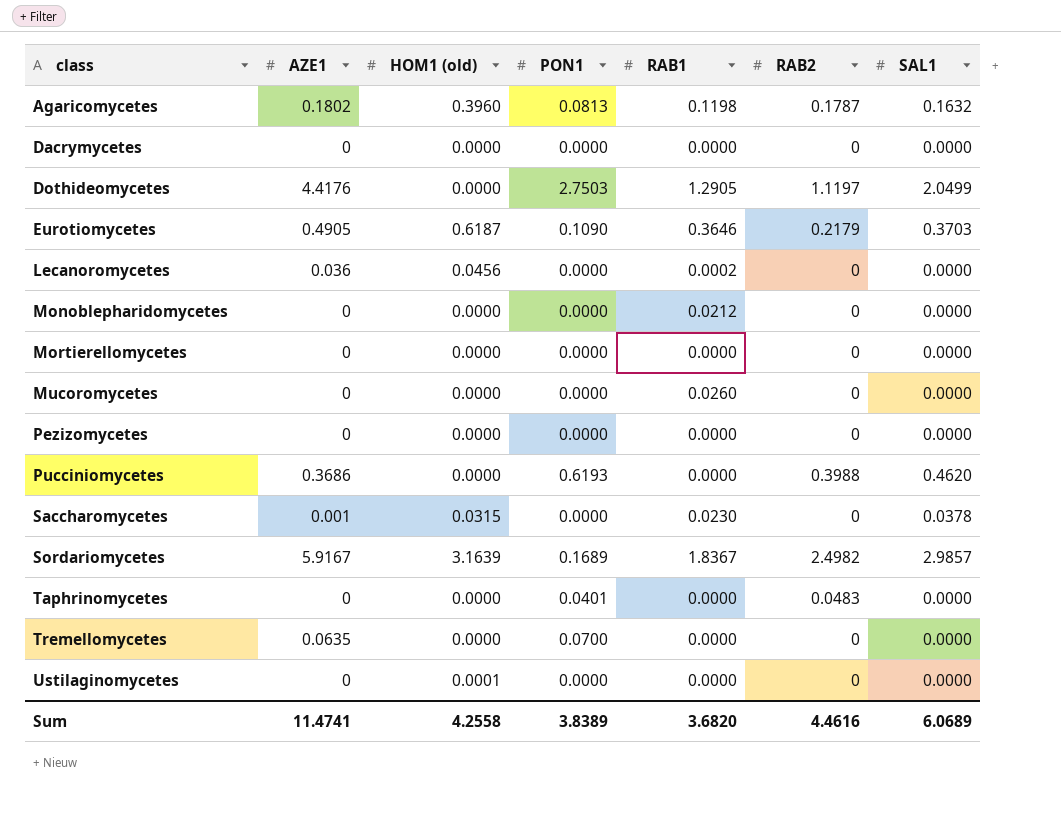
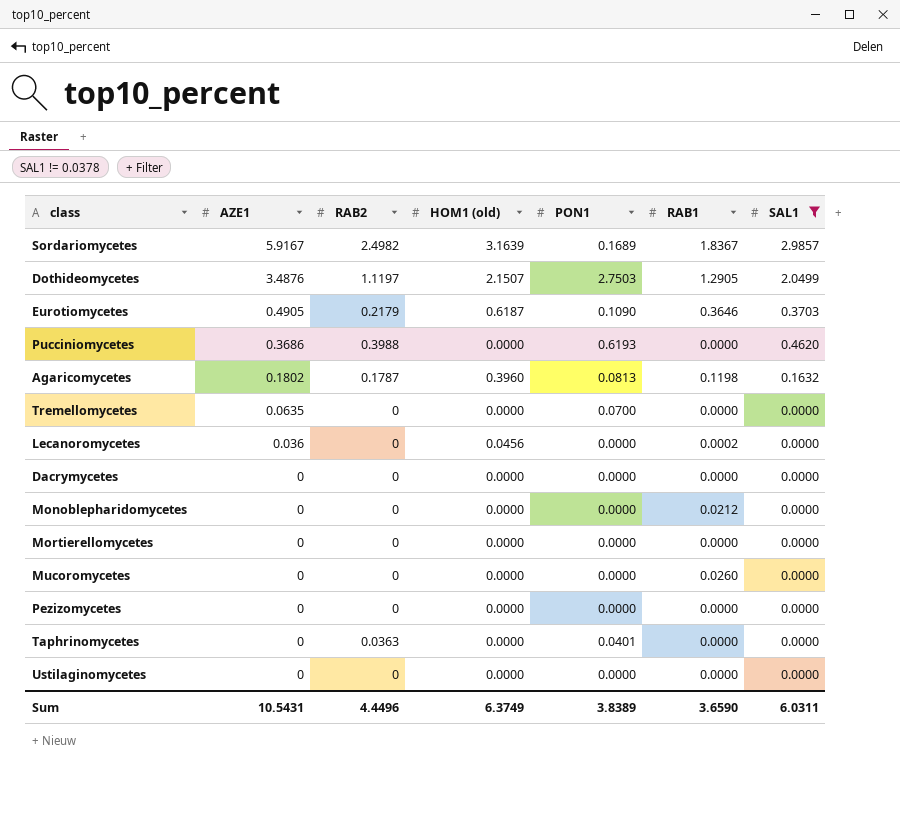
filter: none -> SAL1 != 0.0378
row order: class ascending -> AZE1 descending
column RAB2 | position: 6 -> 3
Dothideomycetes | AZE1: 4.4176 -> 3.4876
Dothideomycetes | HOM1 (old): 0.0000 -> 2.1507
Taphrinomycetes | RAB2: 0.0483 -> 0.0363
Ustilaginomycetes | HOM1 (old): 0.0001 -> 0.0000
Sum | AZE1: 11.4741 -> 10.5431
Sum | RAB2: 4.4616 -> 4.4496
Sum | HOM1 (old): 4.2558 -> 6.3749
Sum | RAB1: 3.6820 -> 3.6590
Sum | SAL1: 6.0689 -> 6.0311

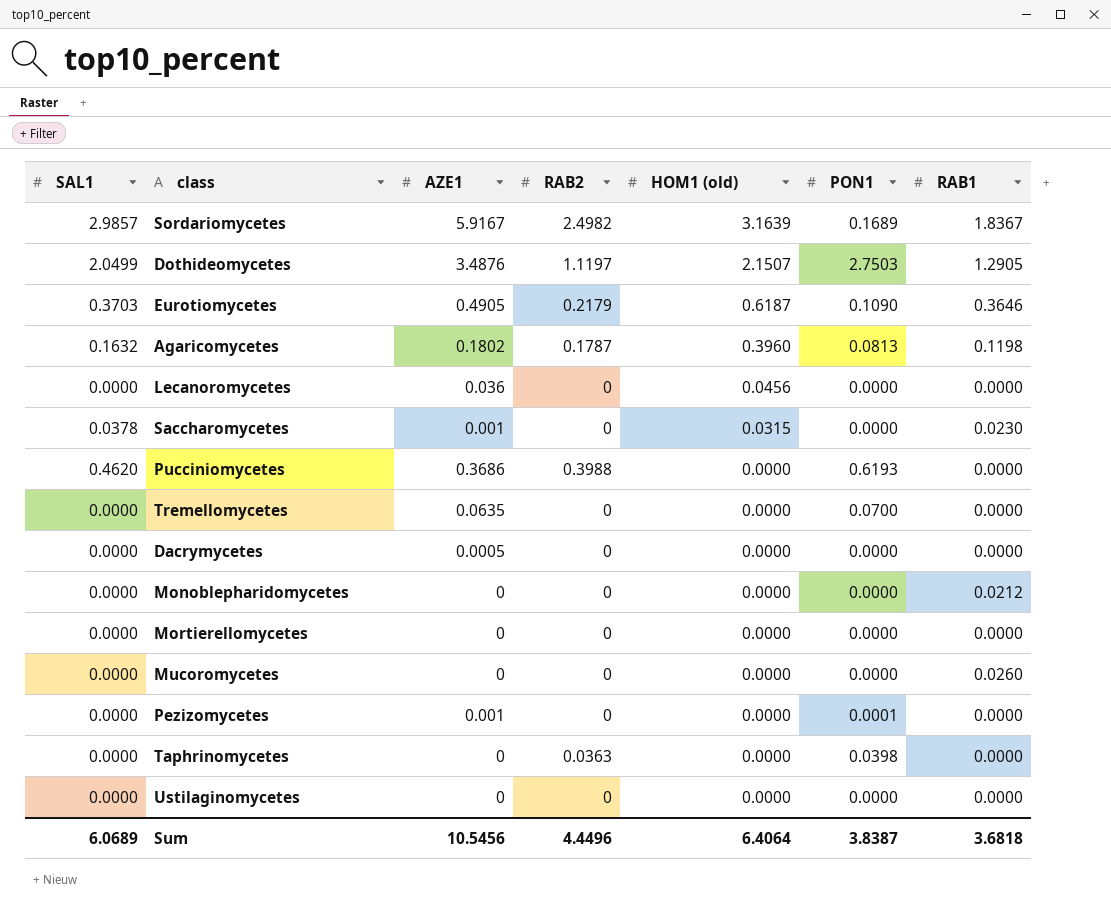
filter: SAL1 != 0.0378 -> none
row order: AZE1 descending -> HOM1 (old) descending
column SAL1 | position: 7 -> 1
Lecanoromycetes | RAB1: 0.0002 -> 0.0000
Dacrymycetes | AZE1: 0 -> 0.0005
Pezizomycetes | AZE1: 0 -> 0.001
Pezizomycetes | PON1: 0.0000 -> 0.0001
Taphrinomycetes | PON1: 0.0401 -> 0.0398
Sum | SAL1: 6.0311 -> 6.0689
Sum | AZE1: 10.5431 -> 10.5456
Sum | HOM1 (old): 6.3749 -> 6.4064
Sum | PON1: 3.8389 -> 3.8387
Sum | RAB1: 3.6590 -> 3.6818

